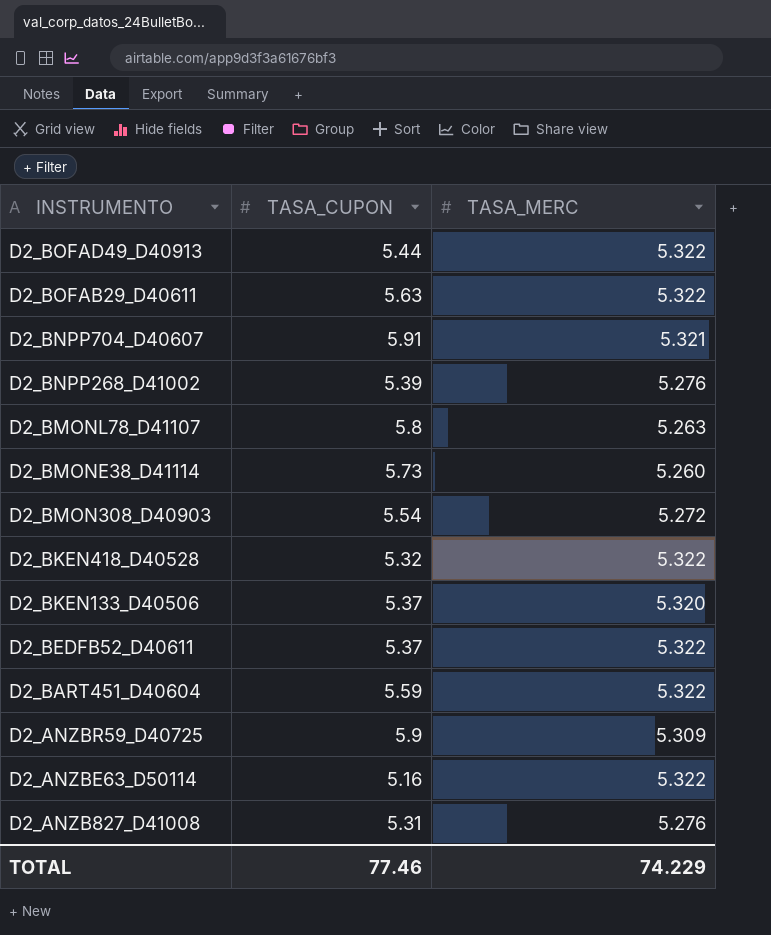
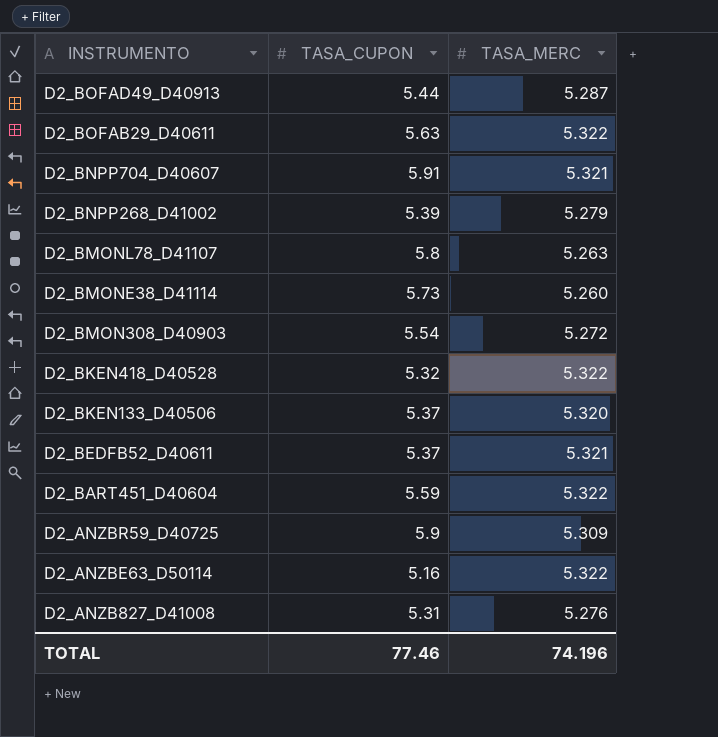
D2_BOFAD49_D40913 | TASA_MERC: 5.322 -> 5.287
D2_BNPP268_D41002 | TASA_MERC: 5.276 -> 5.279
D2_BEDFB52_D40611 | TASA_MERC: 5.322 -> 5.321
TOTAL | TASA_MERC: 74.229 -> 74.196

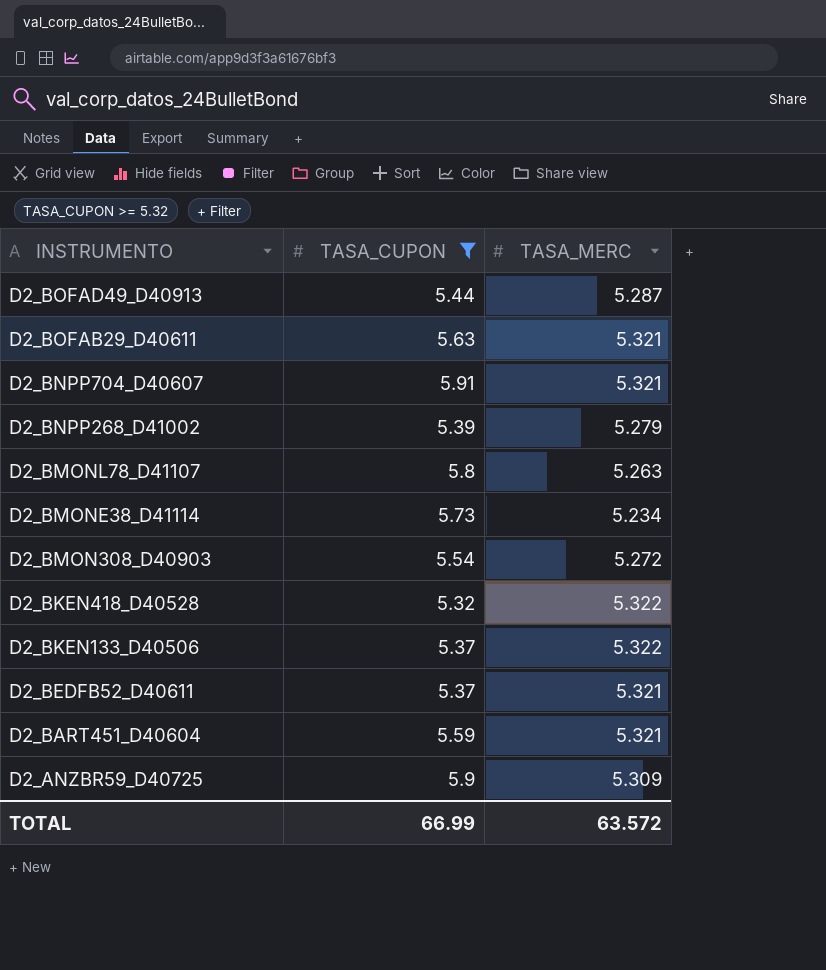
filter: none -> TASA_CUPON >= 5.32
D2_BOFAB29_D40611 | TASA_MERC: 5.322 -> 5.321
D2_BMONE38_D41114 | TASA_MERC: 5.260 -> 5.234
D2_BKEN133_D40506 | TASA_MERC: 5.320 -> 5.322
D2_BART451_D40604 | TASA_MERC: 5.322 -> 5.321
TOTAL | TASA_CUPON: 77.46 -> 66.99
TOTAL | TASA_MERC: 74.196 -> 63.572

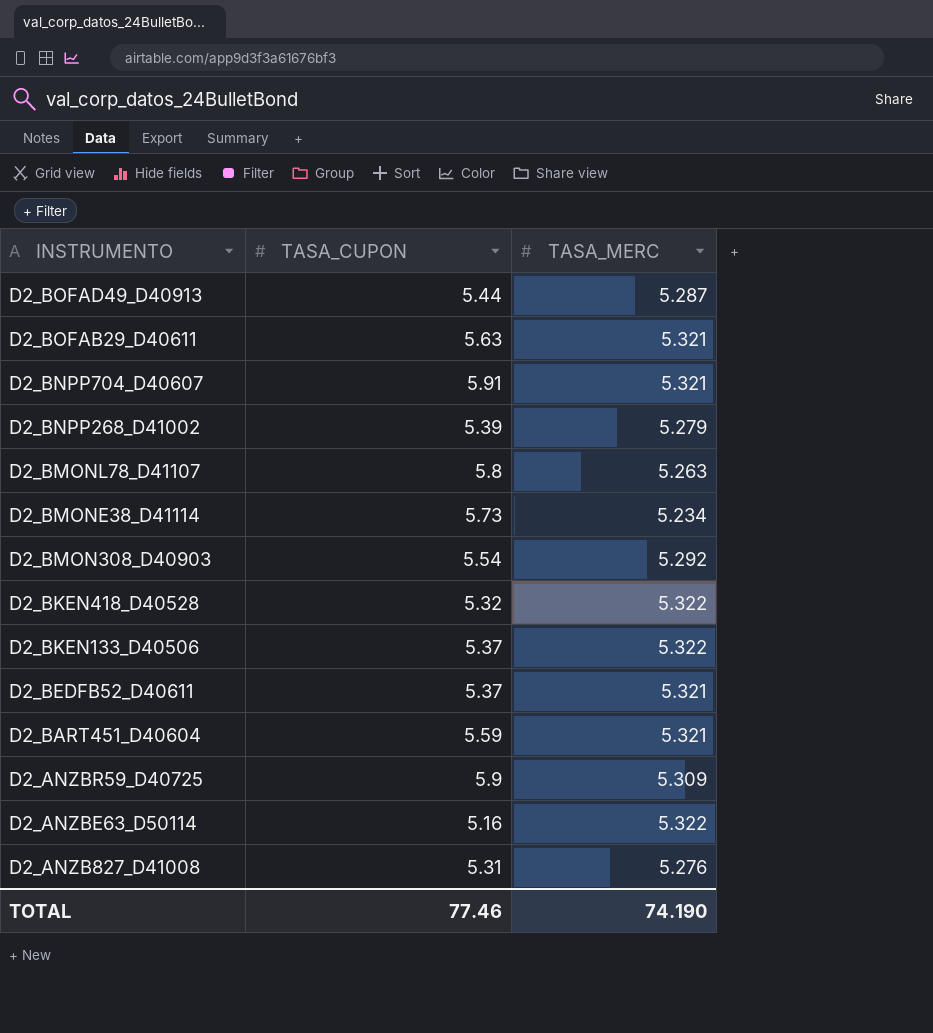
filter: TASA_CUPON >= 5.32 -> none
D2_BMON308_D40903 | TASA_MERC: 5.272 -> 5.292
TOTAL | TASA_CUPON: 66.99 -> 77.46
TOTAL | TASA_MERC: 63.572 -> 74.190

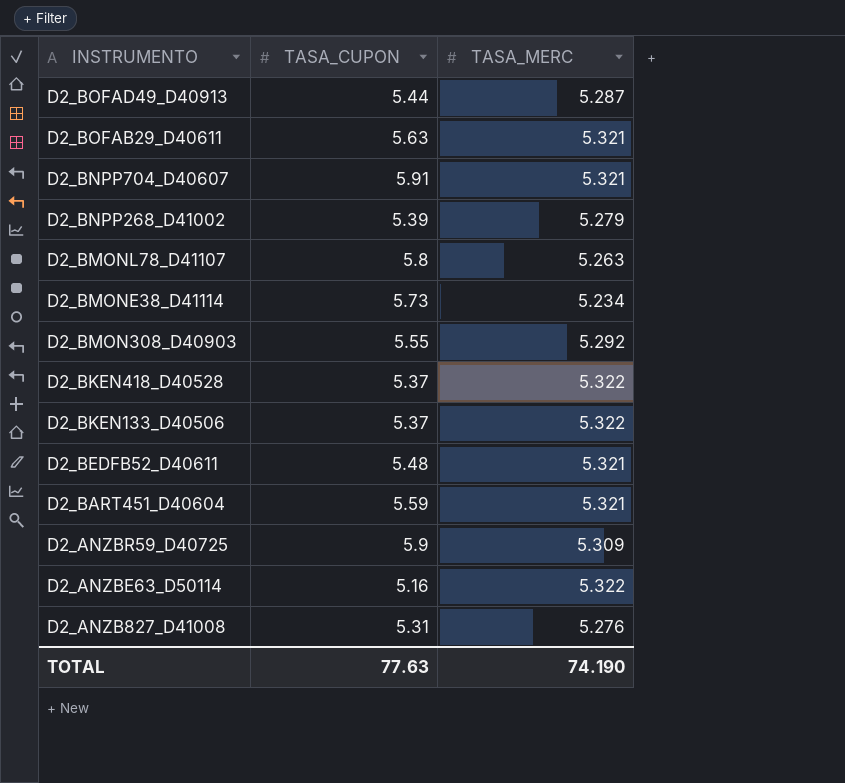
D2_BMON308_D40903 | TASA_CUPON: 5.54 -> 5.55
D2_BKEN418_D40528 | TASA_CUPON: 5.32 -> 5.37
D2_BEDFB52_D40611 | TASA_CUPON: 5.37 -> 5.48
TOTAL | TASA_CUPON: 77.46 -> 77.63

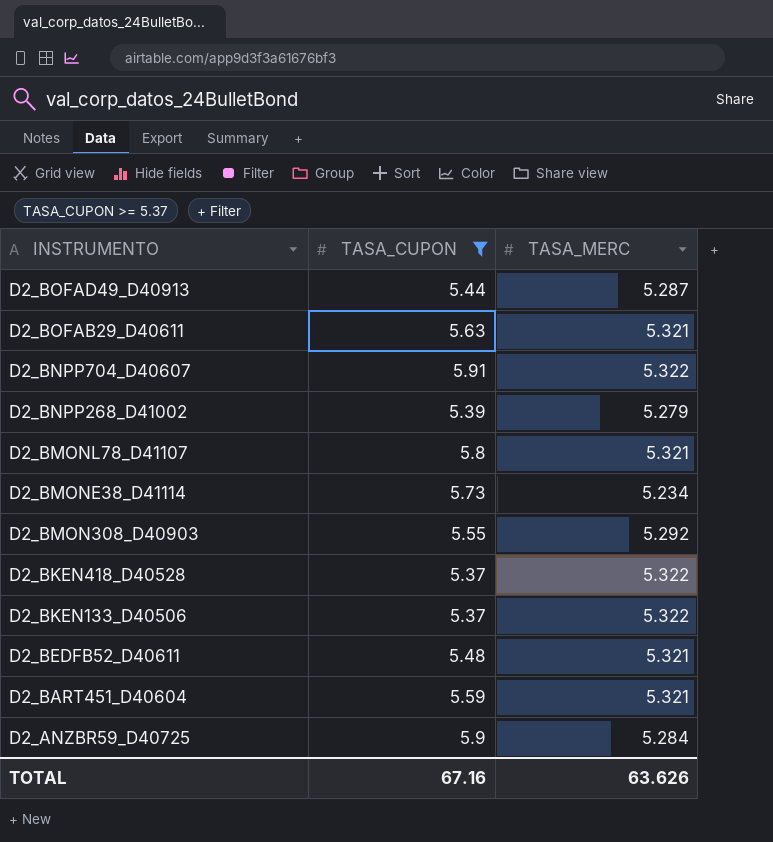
filter: none -> TASA_CUPON >= 5.37
D2_BNPP704_D40607 | TASA_MERC: 5.321 -> 5.322
D2_BMONL78_D41107 | TASA_MERC: 5.263 -> 5.321
D2_ANZBR59_D40725 | TASA_MERC: 5.309 -> 5.284
TOTAL | TASA_CUPON: 77.63 -> 67.16
TOTAL | TASA_MERC: 74.190 -> 63.626

